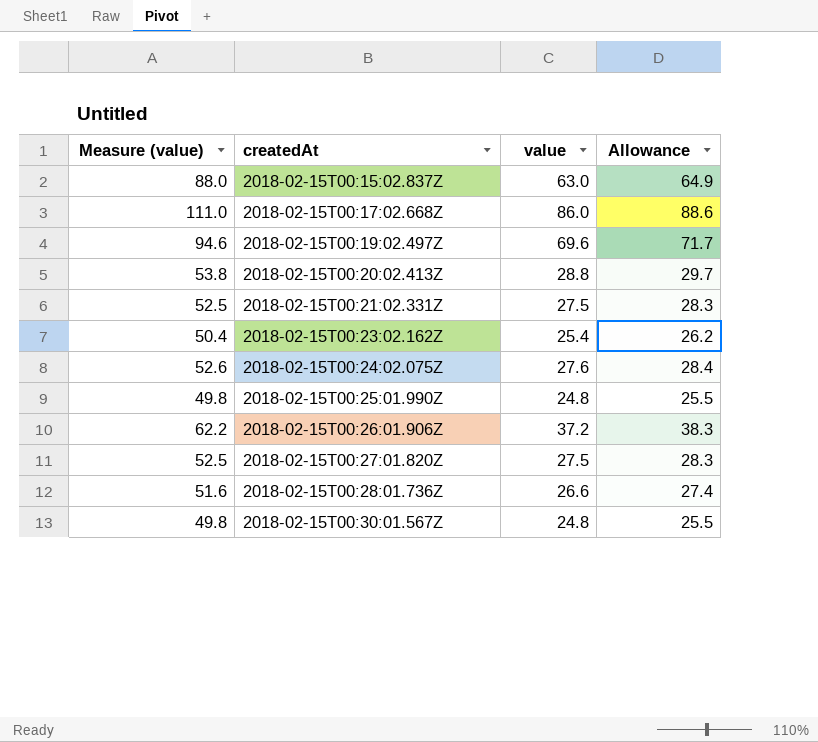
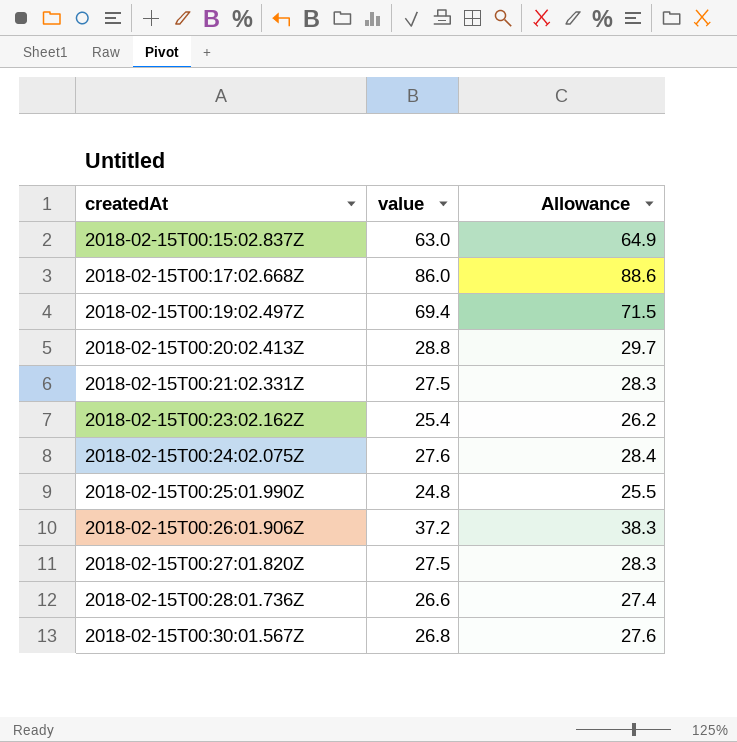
column Measure (value) | formula: [value] + 25 -> none
2018-02-15T00:19:02.497Z | value: 69.6 -> 69.4
2018-02-15T00:19:02.497Z | Allowance: 71.7 -> 71.5
2018-02-15T00:30:01.567Z | value: 24.8 -> 26.8
2018-02-15T00:30:01.567Z | Allowance: 25.5 -> 27.6

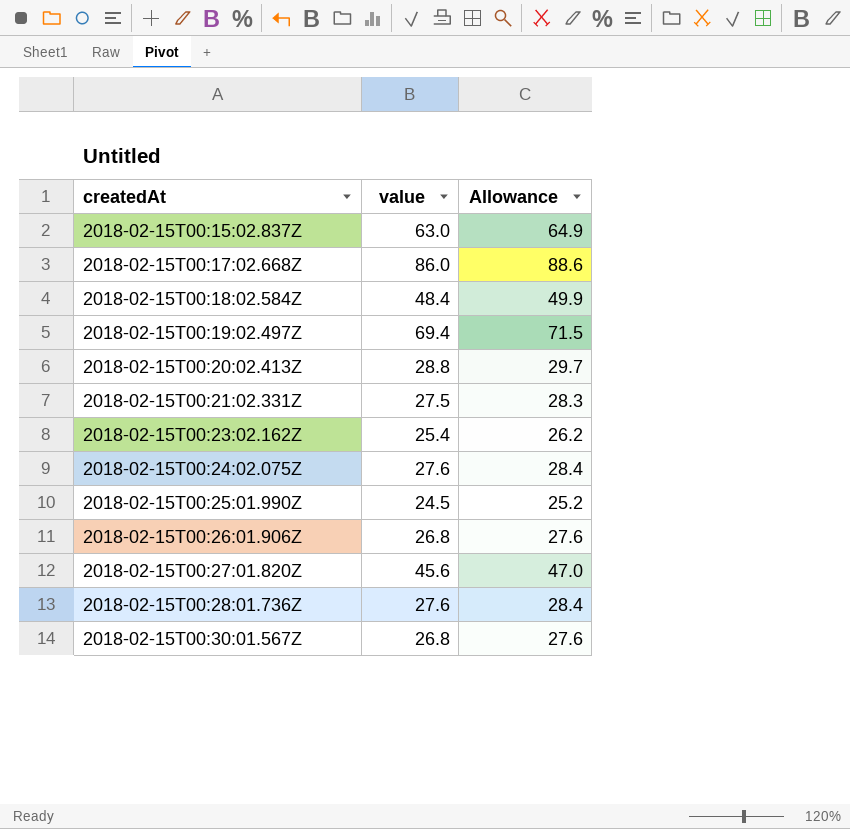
row 2018-02-15T00:18:02.584Z: none -> 48.4 | 49.9
2018-02-15T00:25:01.990Z | value: 24.8 -> 24.5
2018-02-15T00:25:01.990Z | Allowance: 25.5 -> 25.2
2018-02-15T00:26:01.906Z | value: 37.2 -> 26.8
2018-02-15T00:26:01.906Z | Allowance: 38.3 -> 27.6
2018-02-15T00:27:01.820Z | value: 27.5 -> 45.6
2018-02-15T00:27:01.820Z | Allowance: 28.3 -> 47.0
2018-02-15T00:28:01.736Z | value: 26.6 -> 27.6
2018-02-15T00:28:01.736Z | Allowance: 27.4 -> 28.4

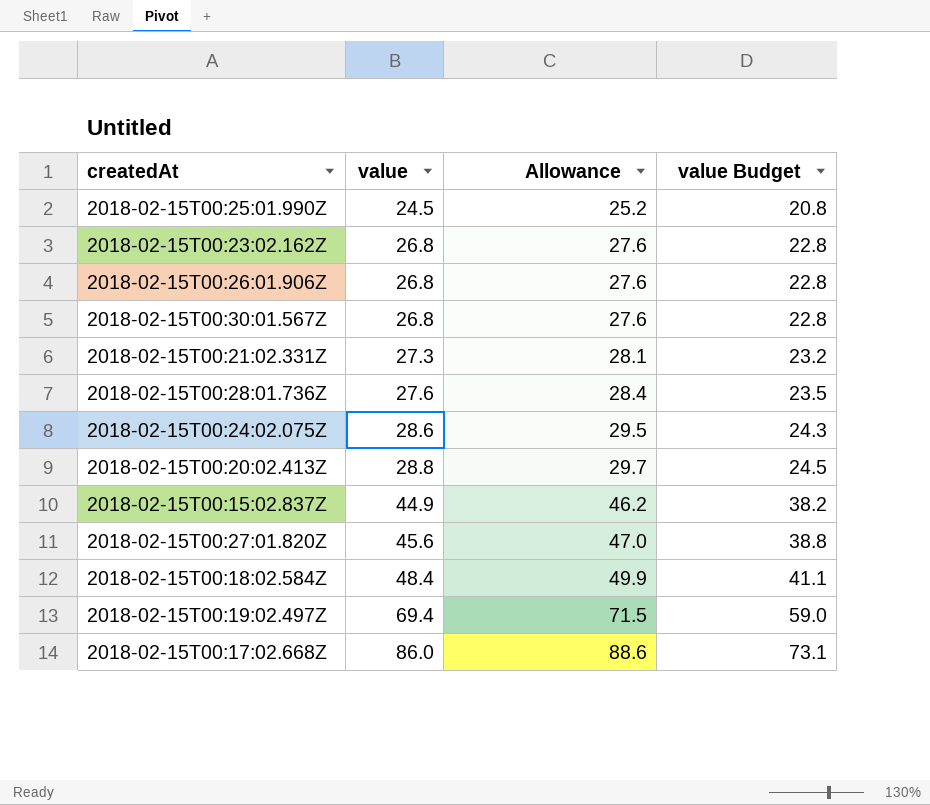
row order: createdAt ascending -> value ascending
column value Budget | formula: none -> [value] * 0.85
2018-02-15T00:23:02.162Z | value: 25.4 -> 26.8
2018-02-15T00:23:02.162Z | Allowance: 26.2 -> 27.6
2018-02-15T00:21:02.331Z | value: 27.5 -> 27.3
2018-02-15T00:21:02.331Z | Allowance: 28.3 -> 28.1
2018-02-15T00:24:02.075Z | value: 27.6 -> 28.6
2018-02-15T00:24:02.075Z | Allowance: 28.4 -> 29.5
2018-02-15T00:15:02.837Z | value: 63.0 -> 44.9
2018-02-15T00:15:02.837Z | Allowance: 64.9 -> 46.2

